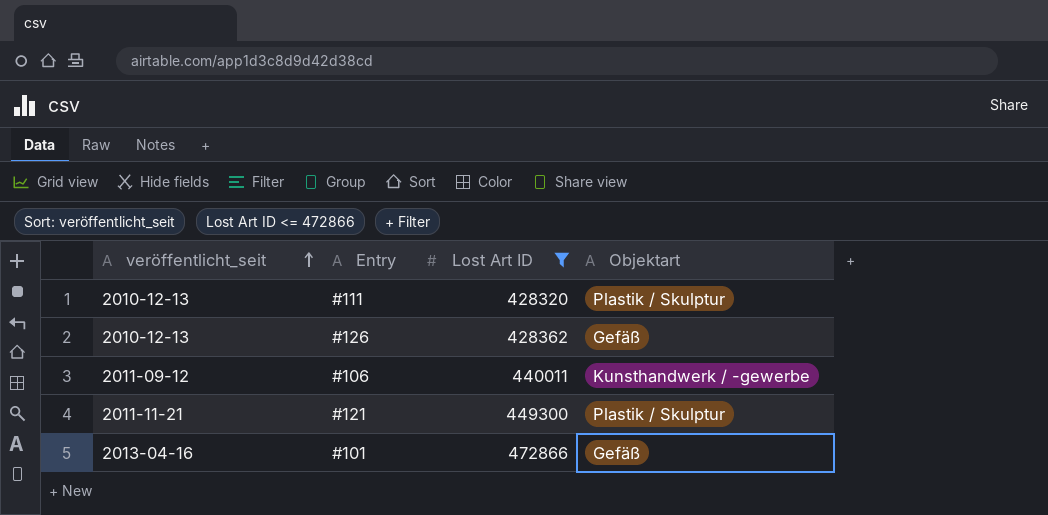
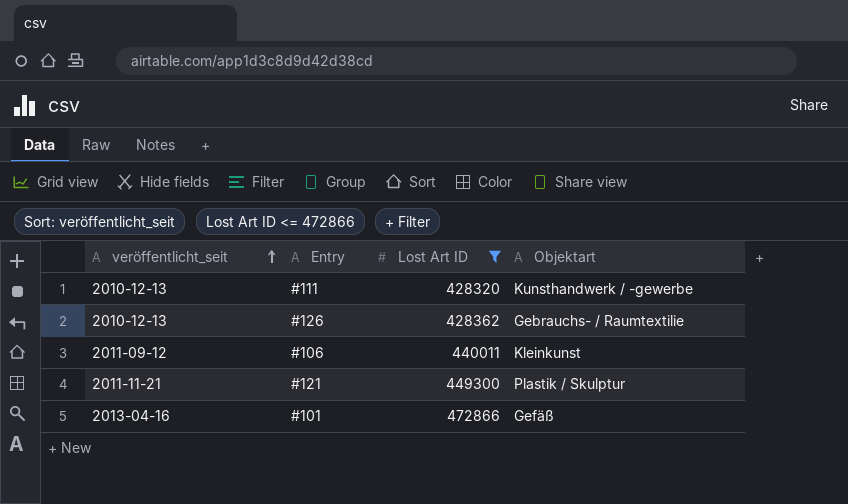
#111 | Objektart: Plastik / Skulptur -> Kunsthandwerk / -gewerbe
#126 | Objektart: Gefäß -> Gebrauchs- / Raumtextilie
#106 | Objektart: Kunsthandwerk / -gewerbe -> Kleinkunst

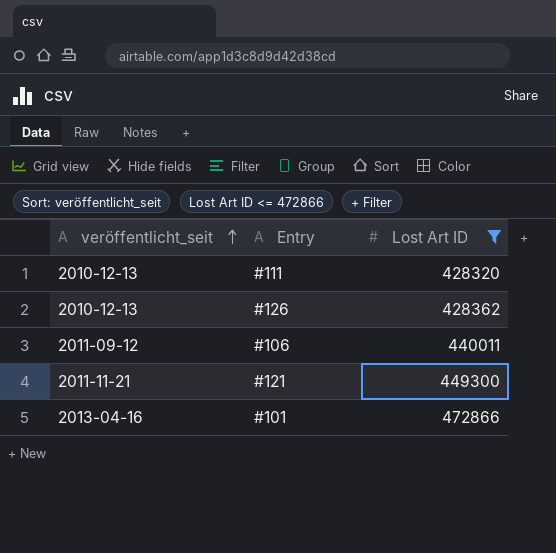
column Objektart | position: 4 -> none

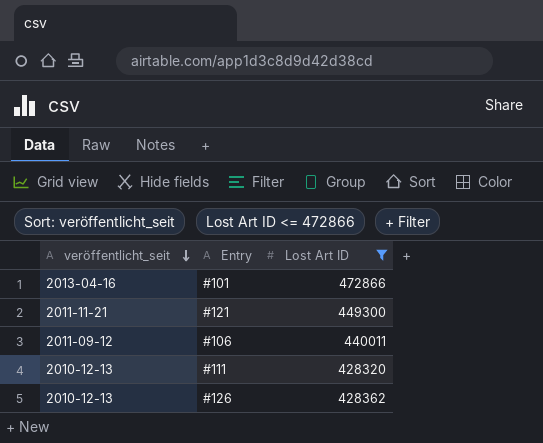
row order: veröffentlicht_seit ascending -> veröffentlicht_seit descending

